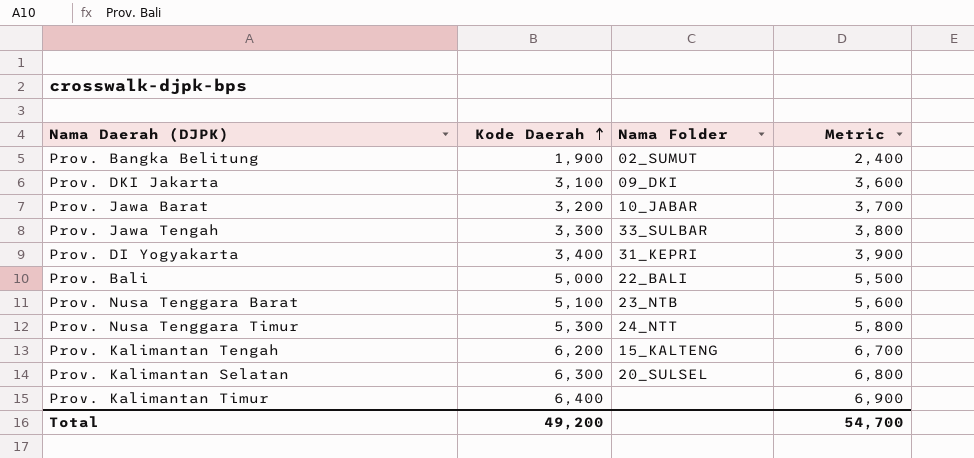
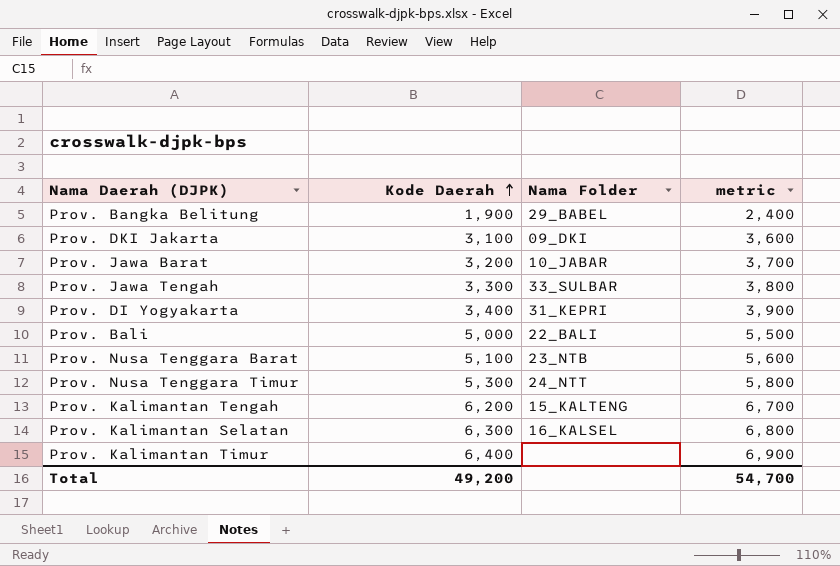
column name: Metric -> metric
Prov. Bangka Belitung | Nama Folder: 02_SUMUT -> 29_BABEL
Prov. Kalimantan Selatan | Nama Folder: 20_SULSEL -> 16_KALSEL

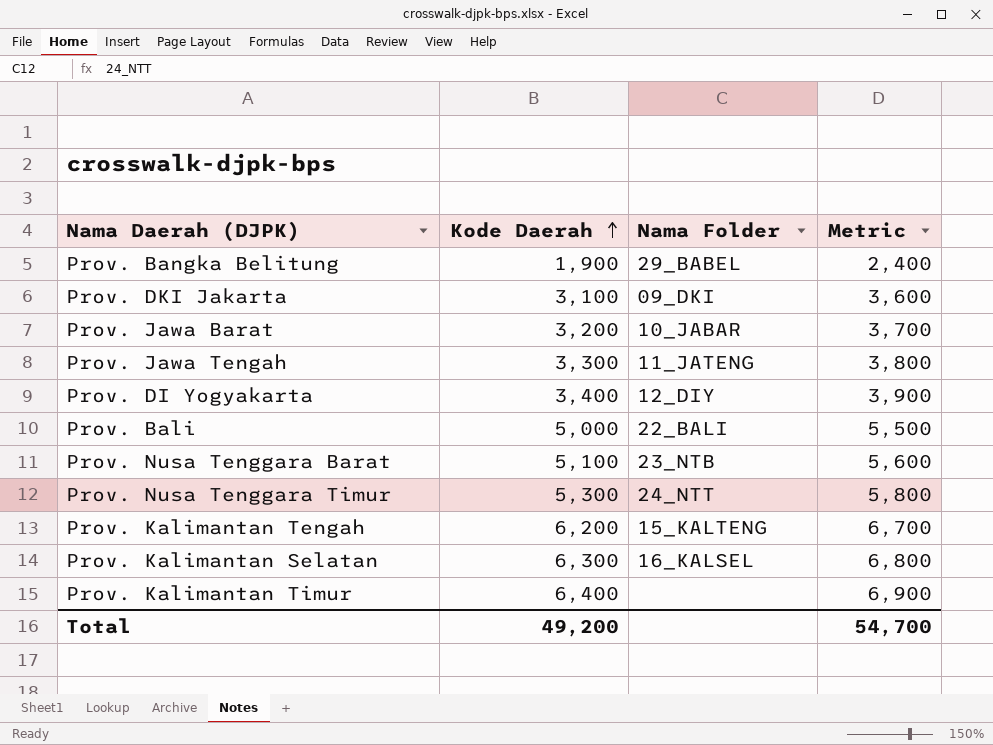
column name: metric -> Metric
Prov. Jawa Tengah | Nama Folder: 33_SULBAR -> 11_JATENG
Prov. DI Yogyakarta | Nama Folder: 31_KEPRI -> 12_DIY

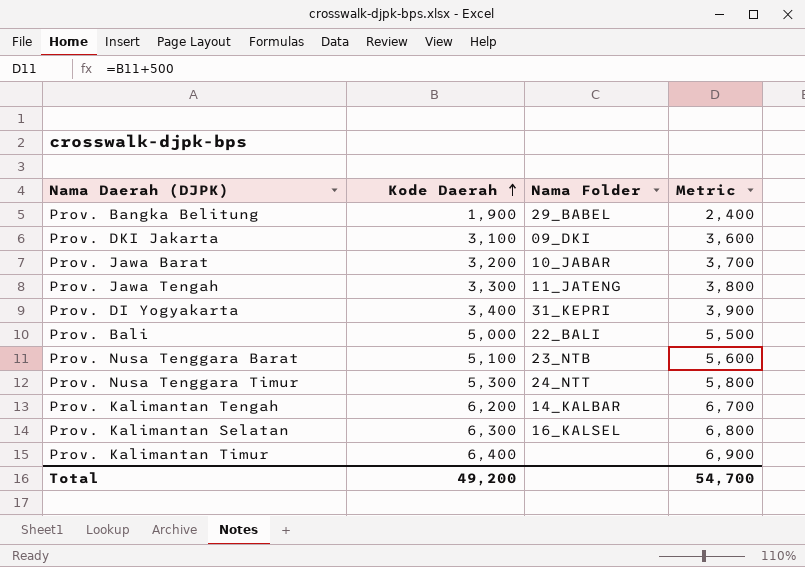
Prov. DI Yogyakarta | Nama Folder: 12_DIY -> 31_KEPRI
Prov. Kalimantan Tengah | Nama Folder: 15_KALTENG -> 14_KALBAR

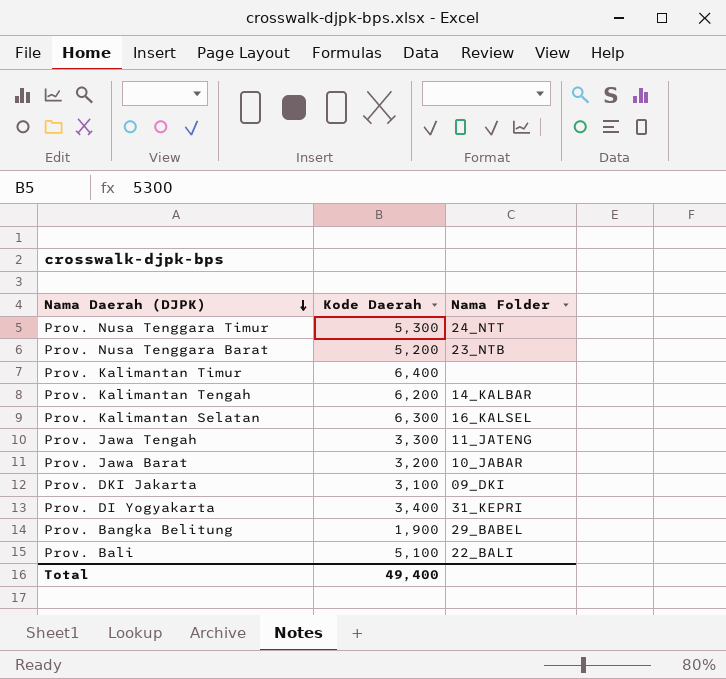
row order: Kode Daerah ascending -> Nama Daerah (DJPK) descending
column Metric | formula: [Kode Daerah] + 500 -> none
Prov. Nusa Tenggara Barat | Kode Daerah: 5,100 -> 5,200
Prov. Bali | Kode Daerah: 5,000 -> 5,100
Total | Kode Daerah: 49,200 -> 49,400

